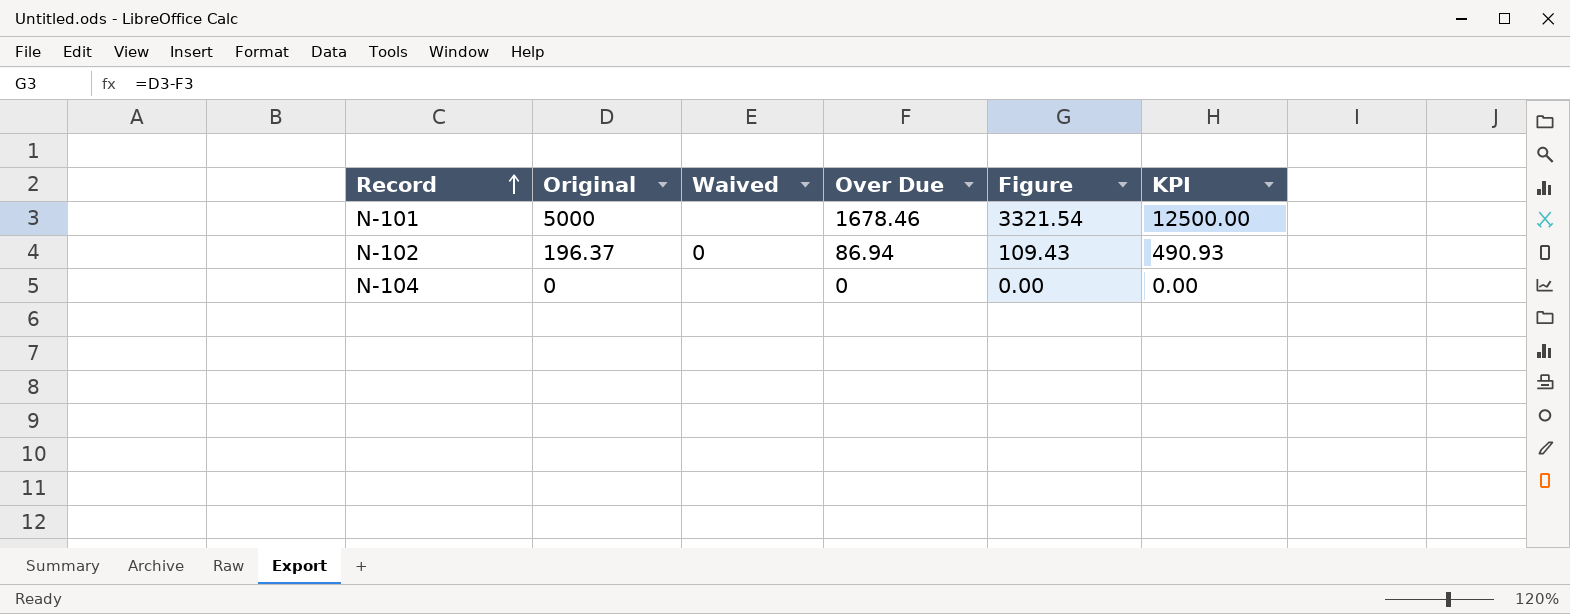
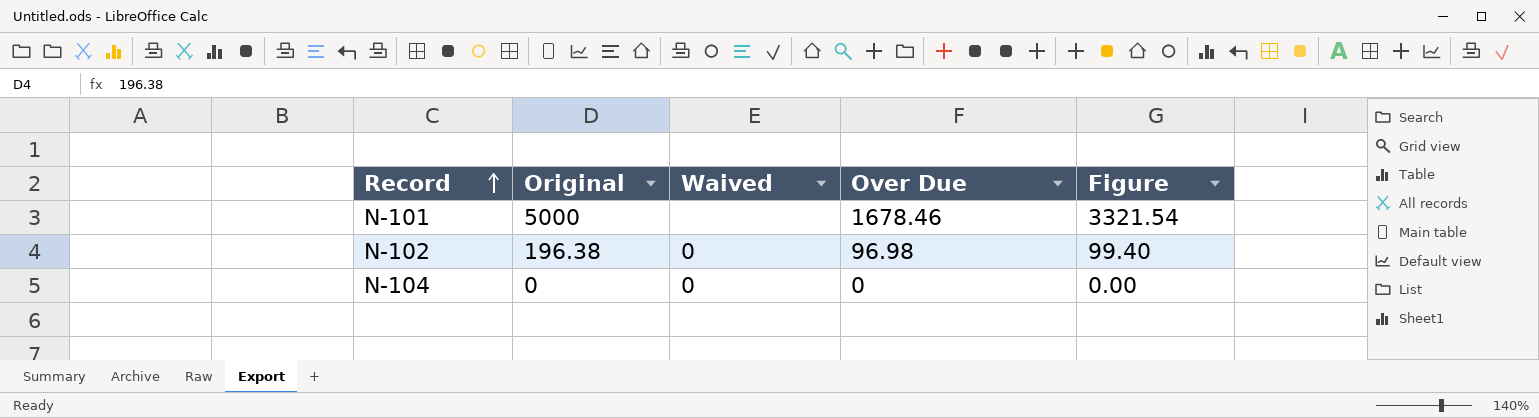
column KPI | formula: [Original] * 2.5 -> none
N-102 | Original: 196.37 -> 196.38
N-102 | Over Due: 86.94 -> 96.98
N-102 | Figure: 109.43 -> 99.40
N-104 | Waived: none -> 0

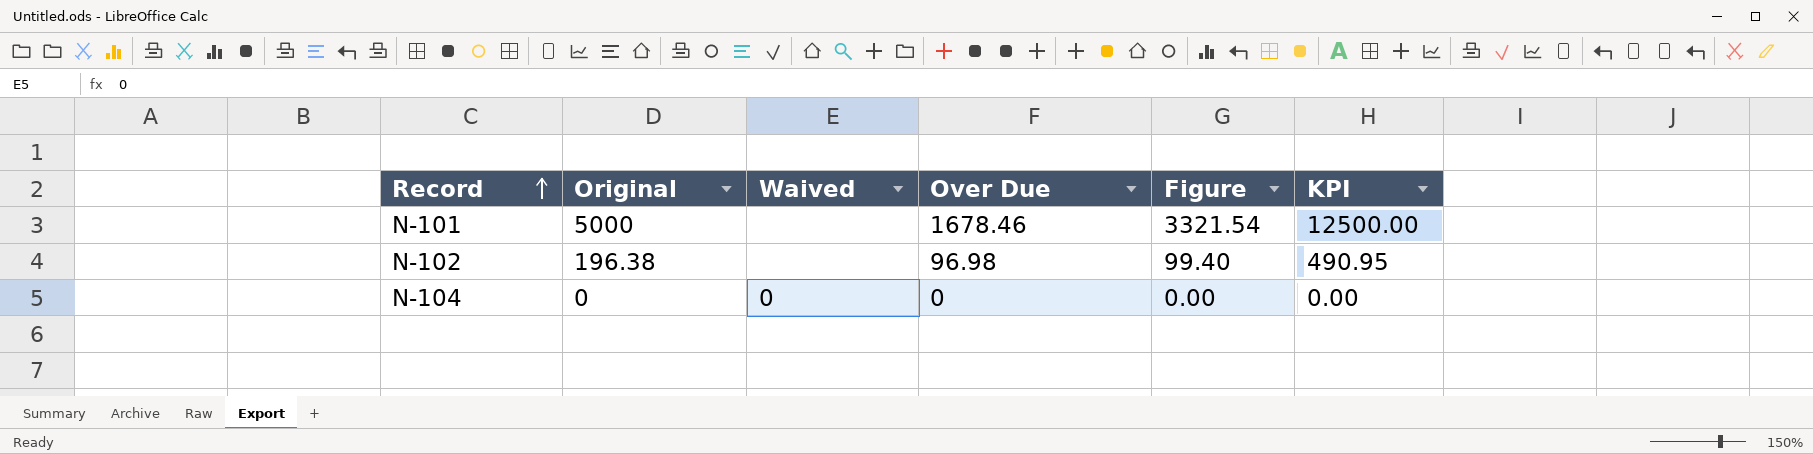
column KPI | formula: none -> [Original] * 2.5
N-102 | Waived: 0 -> none

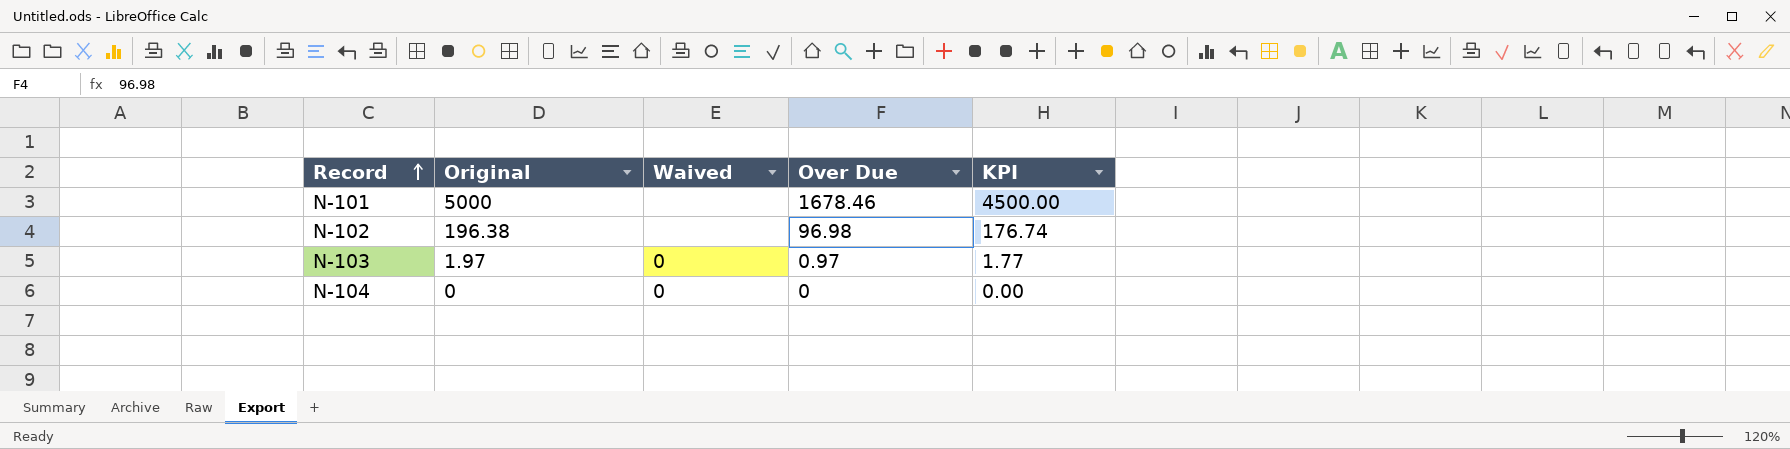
column Figure | formula: [Original] - [Over Due] -> none
column KPI | formula: [Original] * 2.5 -> [Original] * 0.9
row N-103: none -> 1.97 | 0 | 0.97 | 1.77

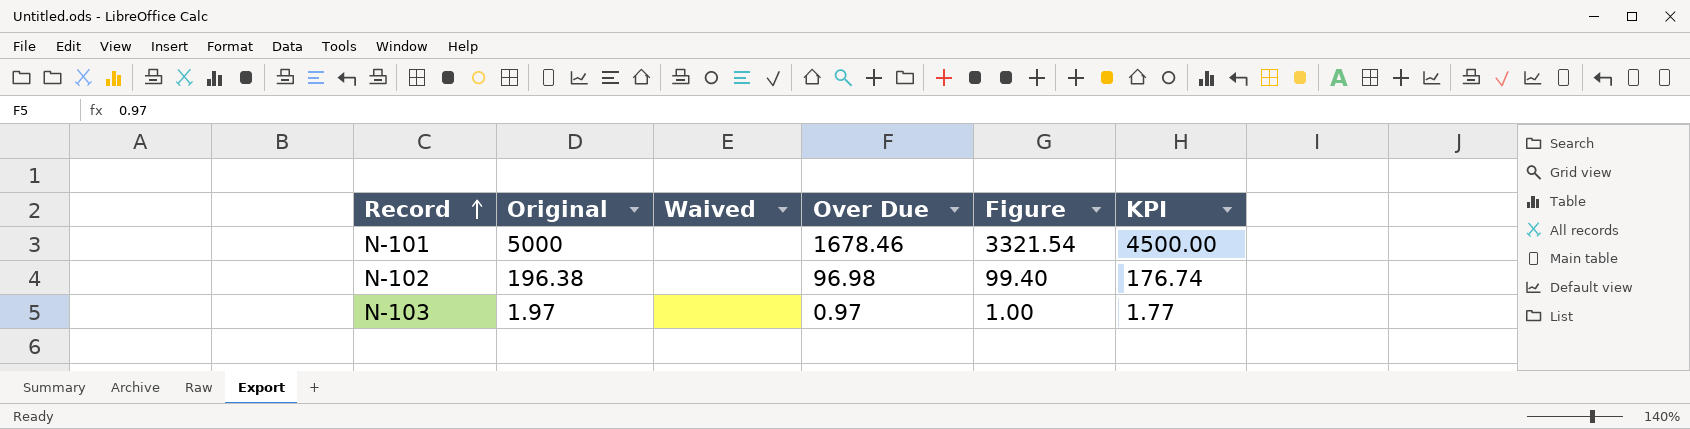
column Figure | formula: none -> [Original] - [Over Due]
row N-104: 0 | 0 | 0 | 0.00 -> none
N-103 | Waived: 0 -> none

